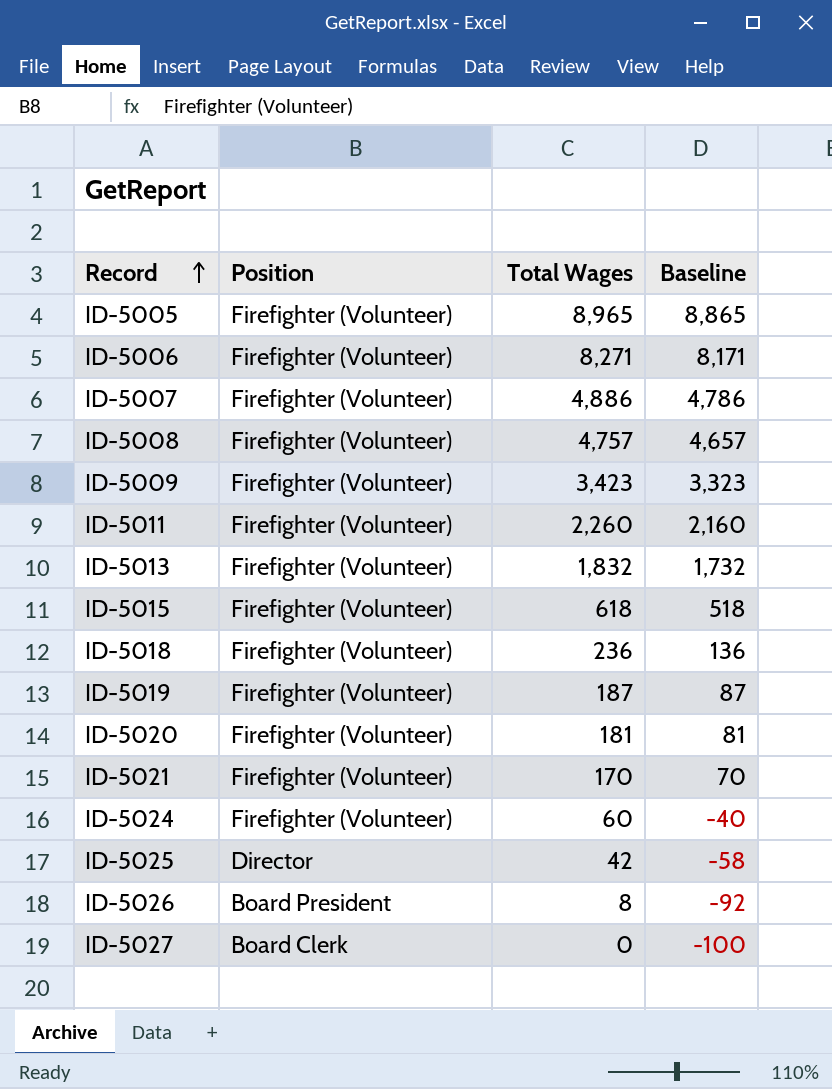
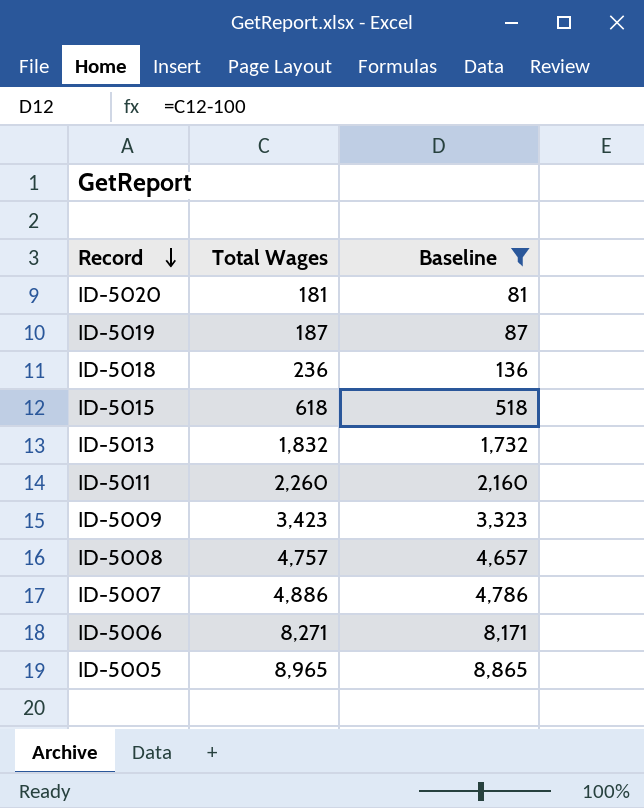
filter: none -> Baseline >= 81
row order: Record ascending -> Record descending
column Position | position: 2 -> none

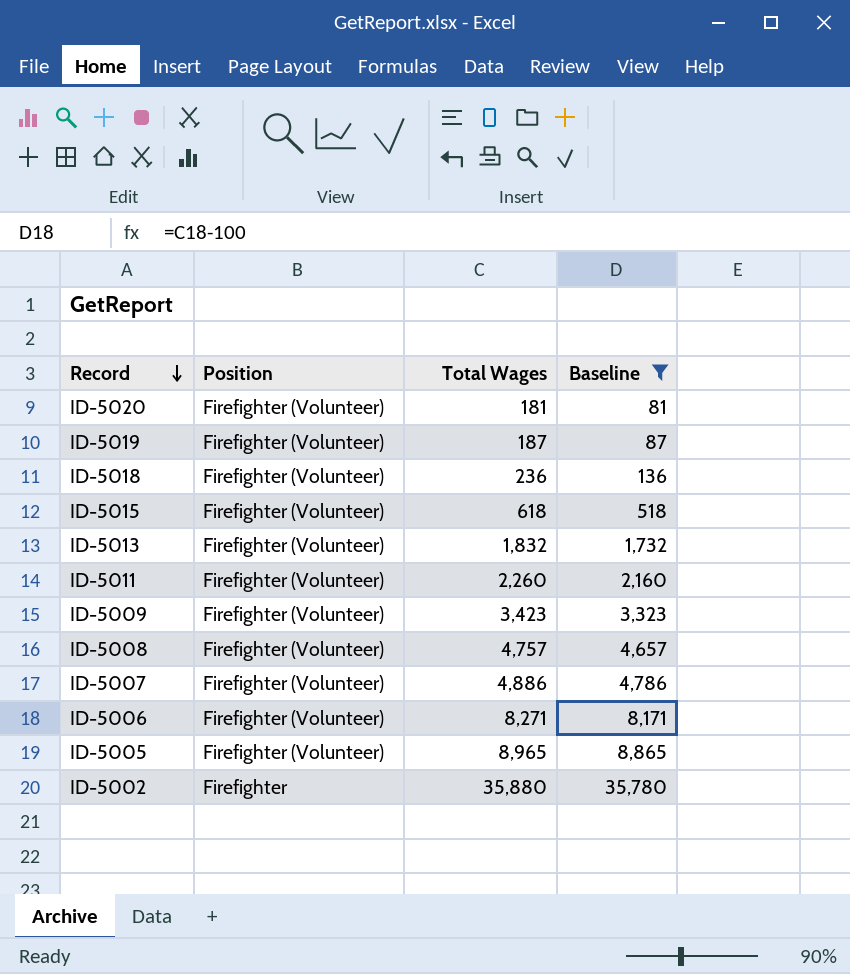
column Position | position: none -> 2
row ID-5002: none -> Firefighter | 35,880 | 35,780

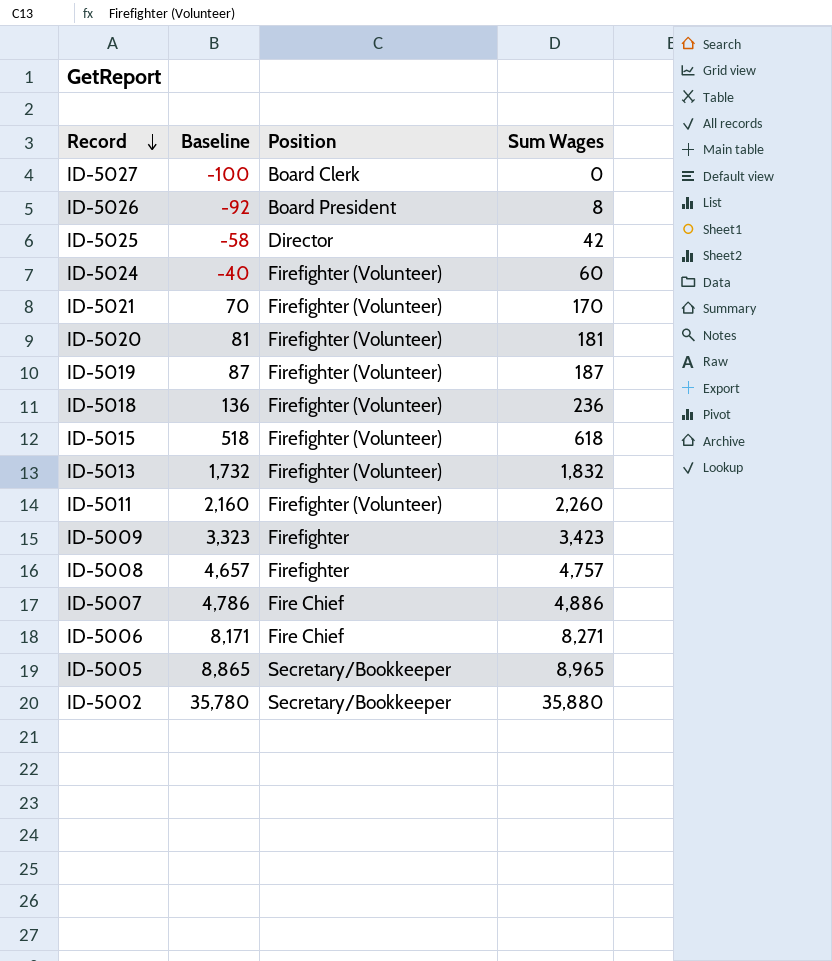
filter: Baseline >= 81 -> none
column Baseline | position: 4 -> 2
column name: Total Wages -> Sum Wages
ID-5009 | Position: Firefighter (Volunteer) -> Firefighter
ID-5008 | Position: Firefighter (Volunteer) -> Firefighter
ID-5007 | Position: Firefighter (Volunteer) -> Fire Chief
ID-5006 | Position: Firefighter (Volunteer) -> Fire Chief
ID-5005 | Position: Firefighter (Volunteer) -> Secretary/Bookkeeper
ID-5002 | Position: Firefighter -> Secretary/Bookkeeper

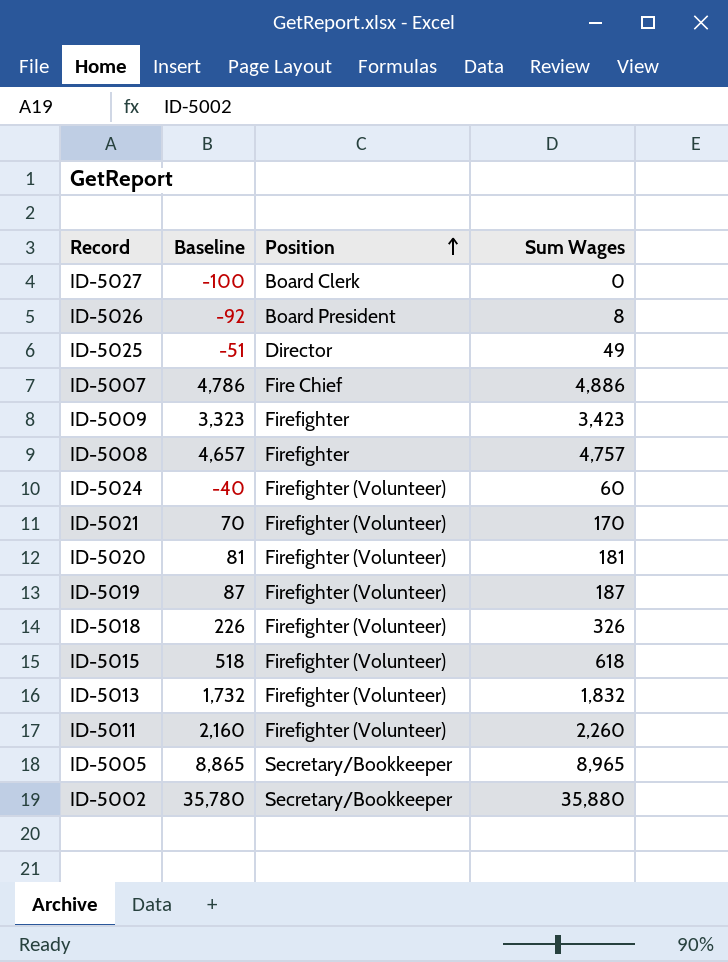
row order: Record descending -> Position ascending
row ID-5006: 8,171 | Fire Chief | 8,271 -> none
ID-5025 | Baseline: -58 -> -51
ID-5025 | Sum Wages: 42 -> 49
ID-5018 | Baseline: 136 -> 226
ID-5018 | Sum Wages: 236 -> 326

